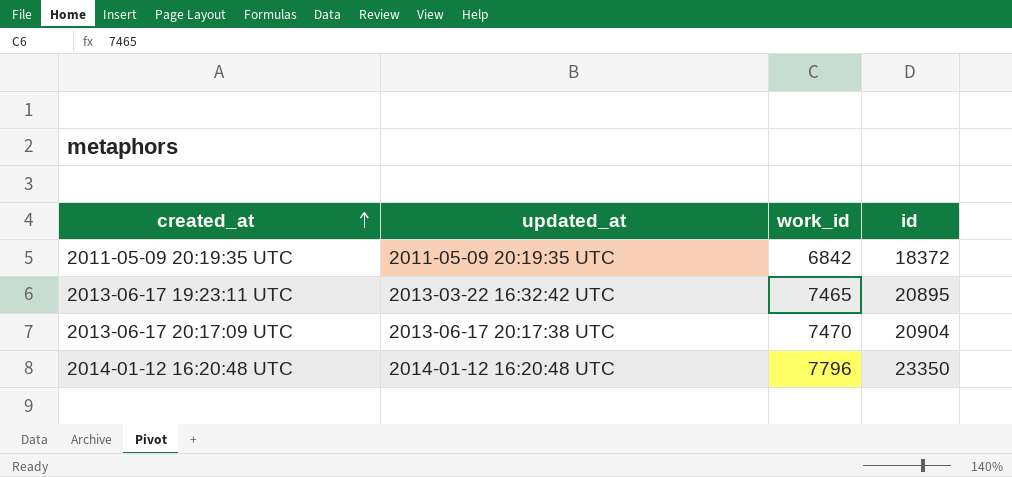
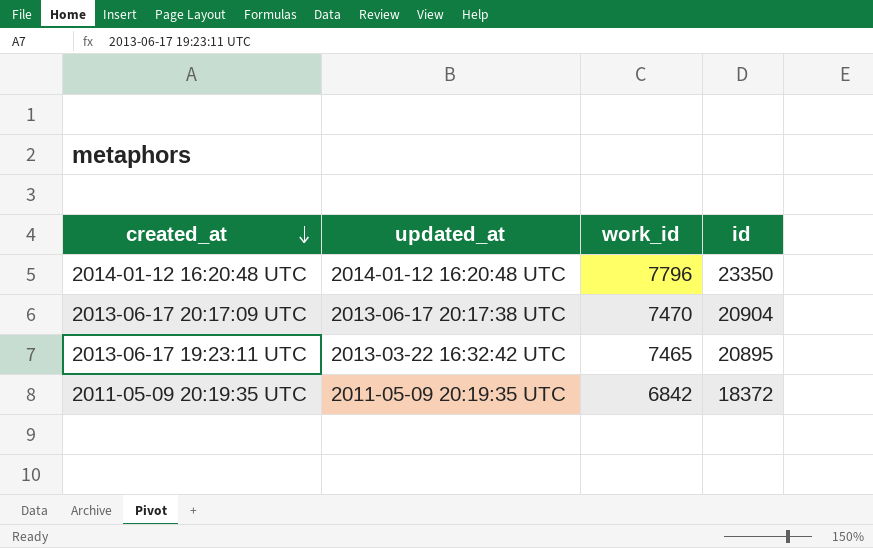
row order: created_at ascending -> created_at descending

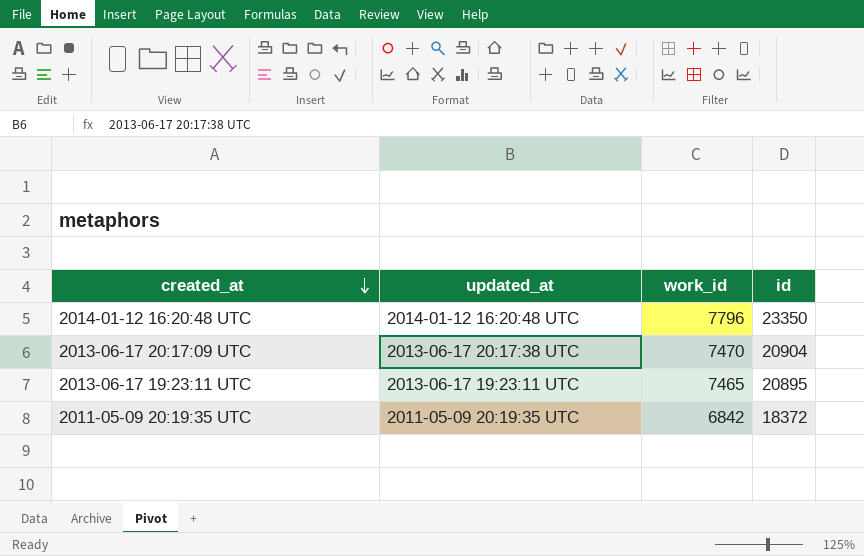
2013-06-17 19:23:11 UTC | updated_at: 2013-03-22 16:32:42 UTC -> 2013-06-17 19:23:11 UTC

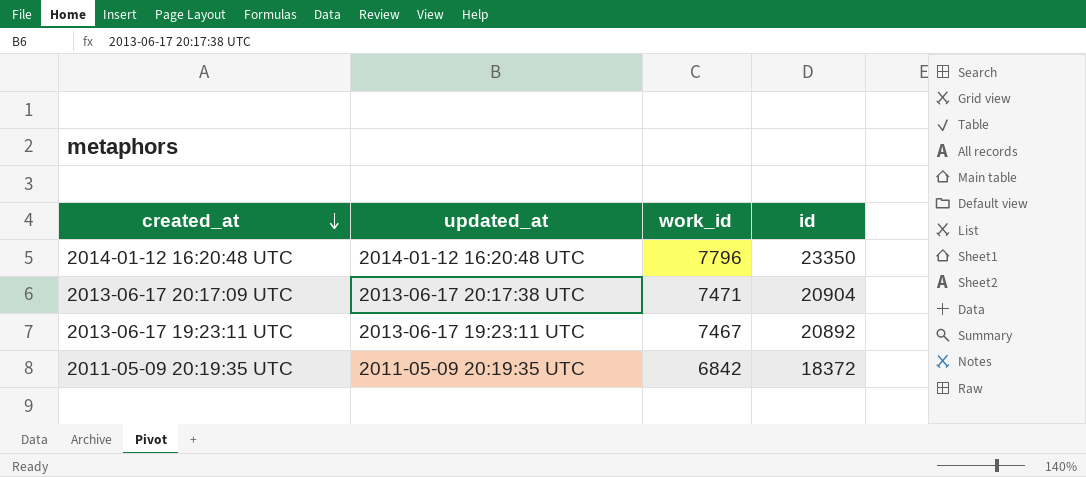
2013-06-17 20:17:09 UTC | work_id: 7470 -> 7471
2013-06-17 19:23:11 UTC | work_id: 7465 -> 7467
2013-06-17 19:23:11 UTC | id: 20895 -> 20892

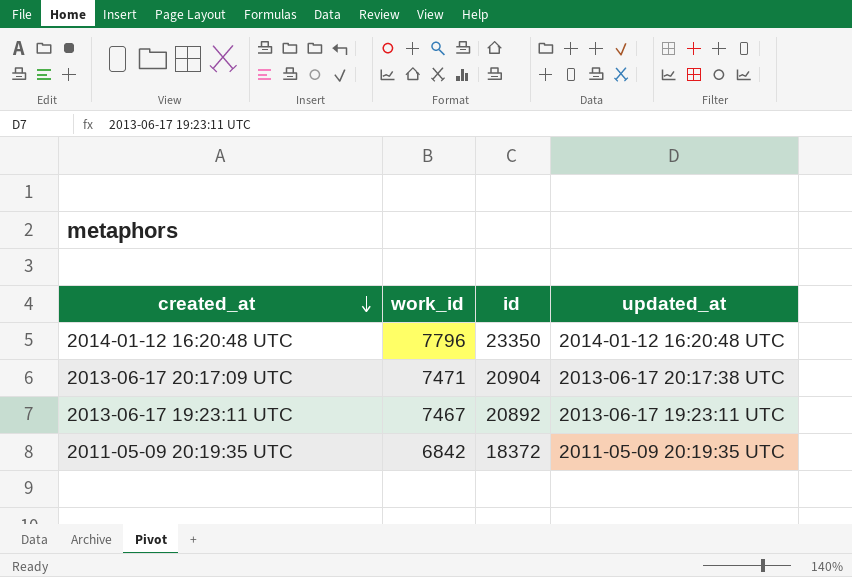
column updated_at | position: 2 -> 4

